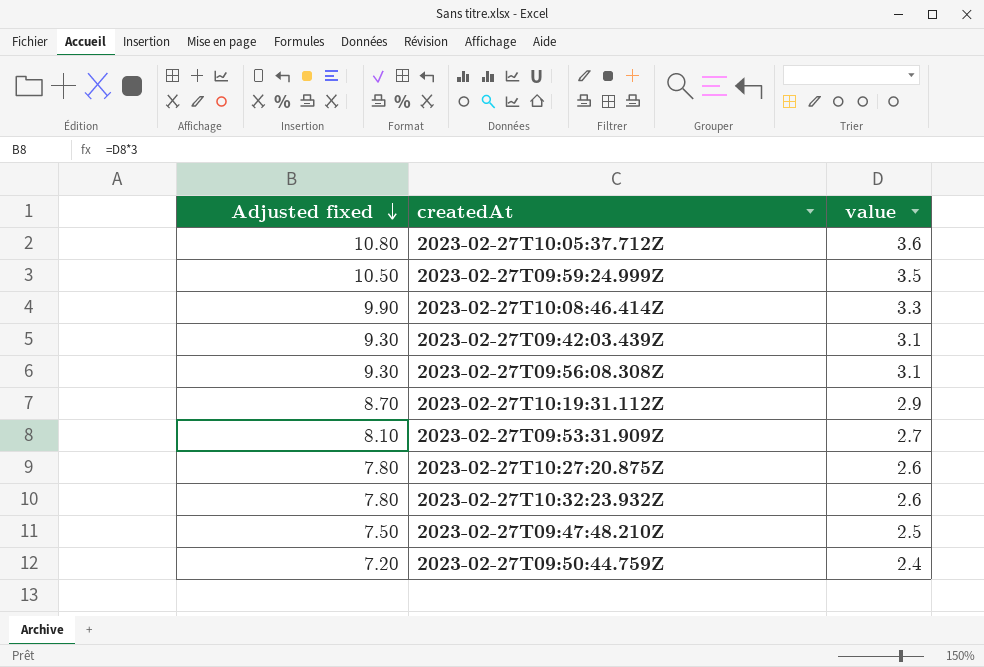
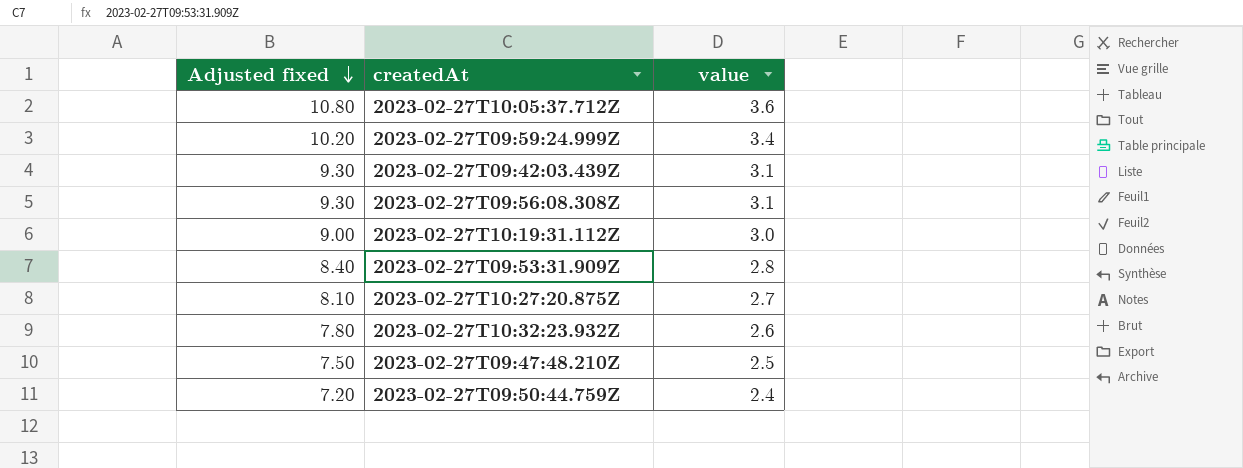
row 2023-02-27T10:08:46.414Z: 9.90 | 3.3 -> none
2023-02-27T09:59:24.999Z | Adjusted fixed: 10.50 -> 10.20
2023-02-27T09:59:24.999Z | value: 3.5 -> 3.4
2023-02-27T10:19:31.112Z | Adjusted fixed: 8.70 -> 9.00
2023-02-27T10:19:31.112Z | value: 2.9 -> 3.0
2023-02-27T09:53:31.909Z | Adjusted fixed: 8.10 -> 8.40
2023-02-27T09:53:31.909Z | value: 2.7 -> 2.8
2023-02-27T10:27:20.875Z | Adjusted fixed: 7.80 -> 8.10
2023-02-27T10:27:20.875Z | value: 2.6 -> 2.7

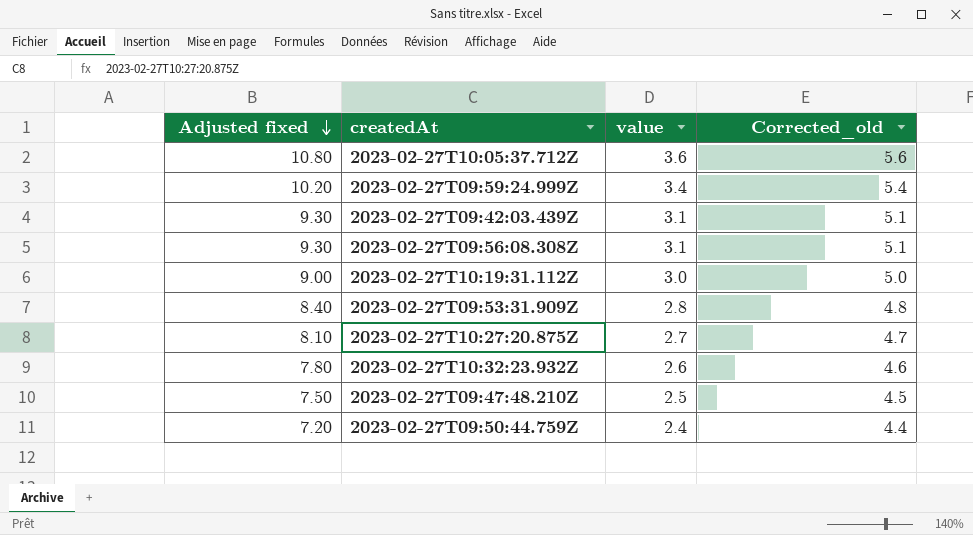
column Corrected_old | formula: none -> [value] + 2

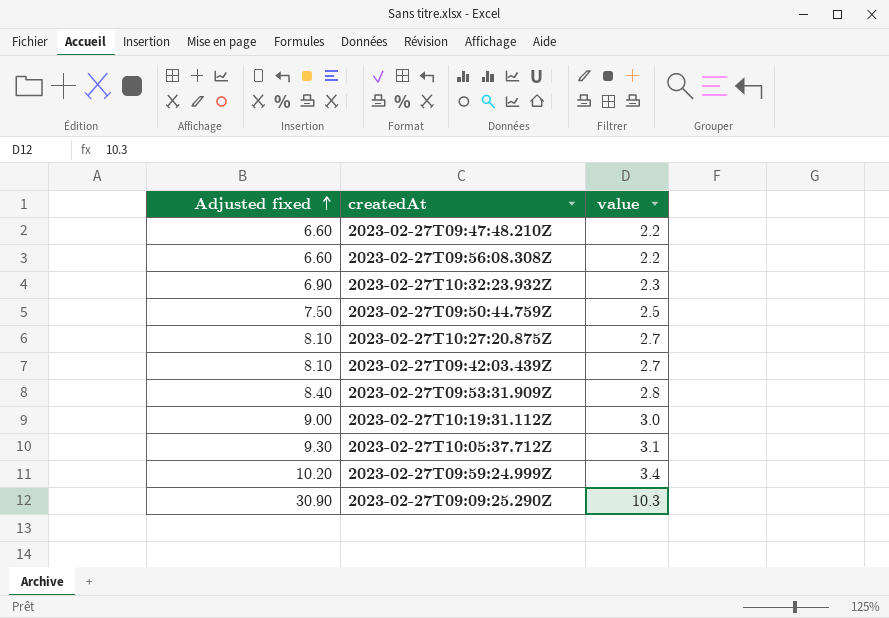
row order: Adjusted fixed descending -> Adjusted fixed ascending
column Corrected_old | formula: [value] + 2 -> none
2023-02-27T09:47:48.210Z | Adjusted fixed: 7.50 -> 6.60
2023-02-27T09:47:48.210Z | value: 2.5 -> 2.2
2023-02-27T09:56:08.308Z | Adjusted fixed: 9.30 -> 6.60
2023-02-27T09:56:08.308Z | value: 3.1 -> 2.2
2023-02-27T10:32:23.932Z | Adjusted fixed: 7.80 -> 6.90
2023-02-27T10:32:23.932Z | value: 2.6 -> 2.3
2023-02-27T09:50:44.759Z | Adjusted fixed: 7.20 -> 7.50
2023-02-27T09:50:44.759Z | value: 2.4 -> 2.5
2023-02-27T09:42:03.439Z | Adjusted fixed: 9.30 -> 8.10
2023-02-27T09:42:03.439Z | value: 3.1 -> 2.7
2023-02-27T10:05:37.712Z | Adjusted fixed: 10.80 -> 9.30
2023-02-27T10:05:37.712Z | value: 3.6 -> 3.1
row 2023-02-27T09:09:25.290Z: none -> 30.90 | 10.3

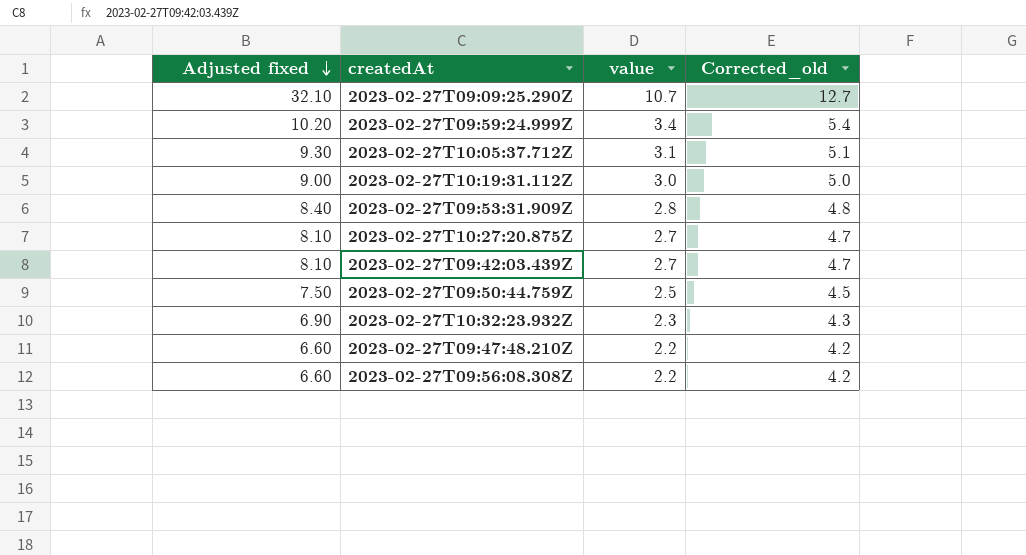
row order: Adjusted fixed ascending -> Adjusted fixed descending
column Corrected_old | formula: none -> [value] + 2
2023-02-27T09:09:25.290Z | Adjusted fixed: 30.90 -> 32.10
2023-02-27T09:09:25.290Z | value: 10.3 -> 10.7

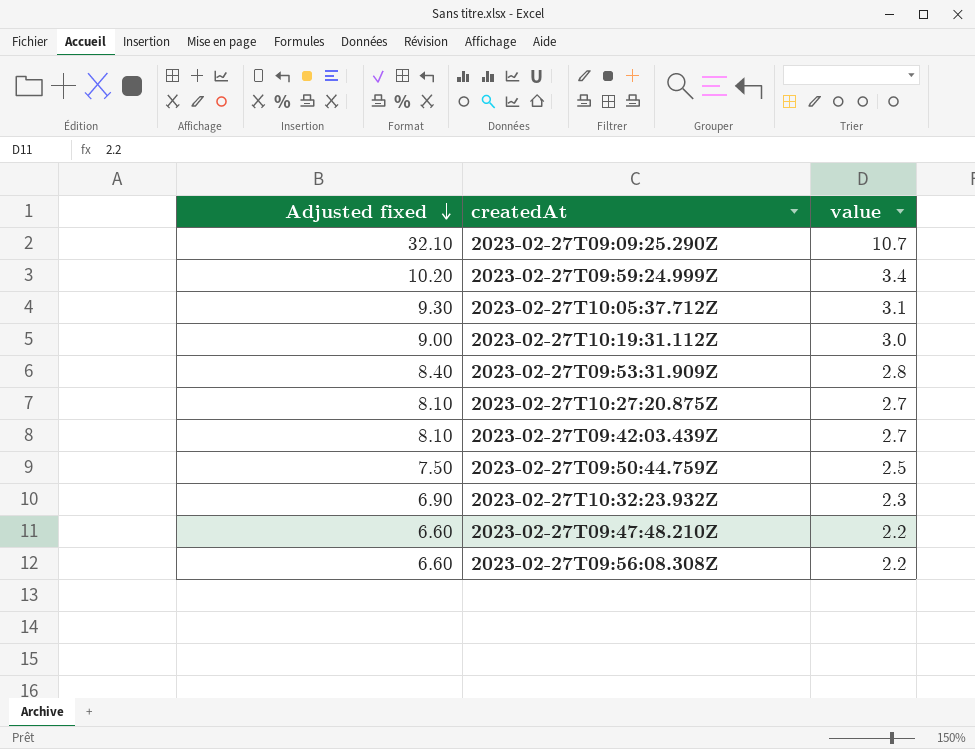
column Corrected_old | formula: [value] + 2 -> none

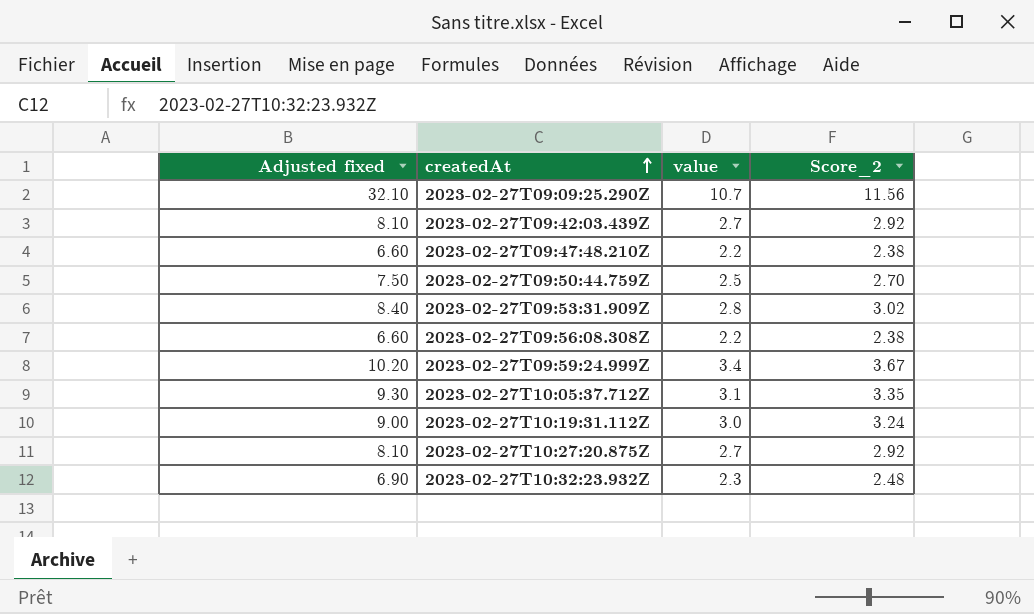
row order: Adjusted fixed descending -> createdAt ascending
column Score_2 | formula: none -> [value] * 1.08

